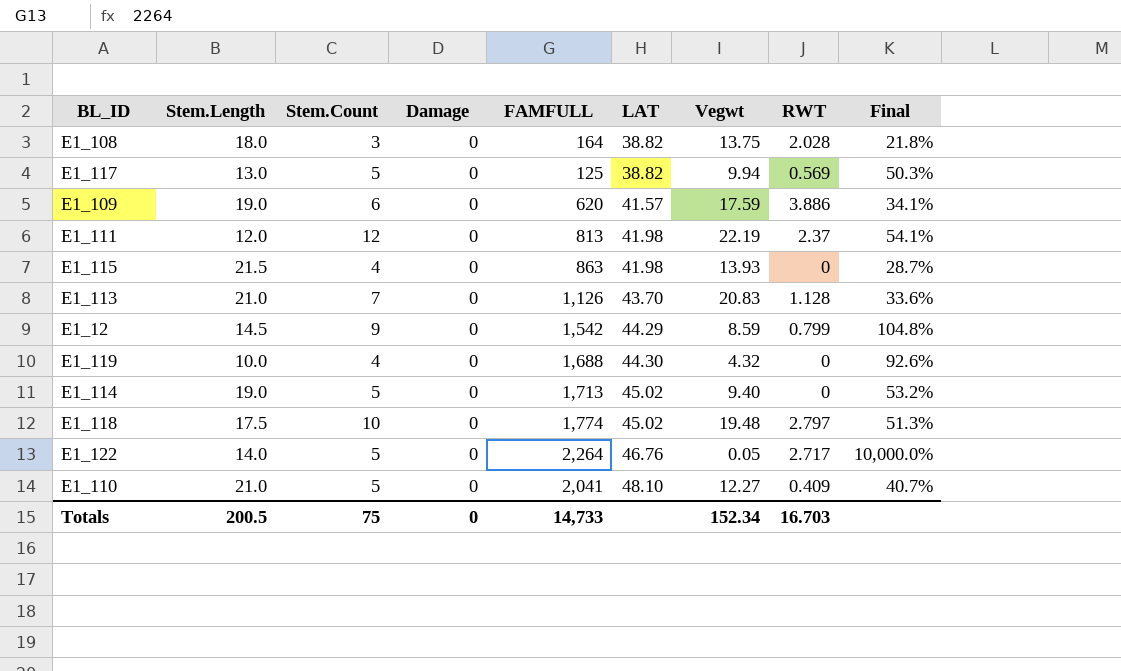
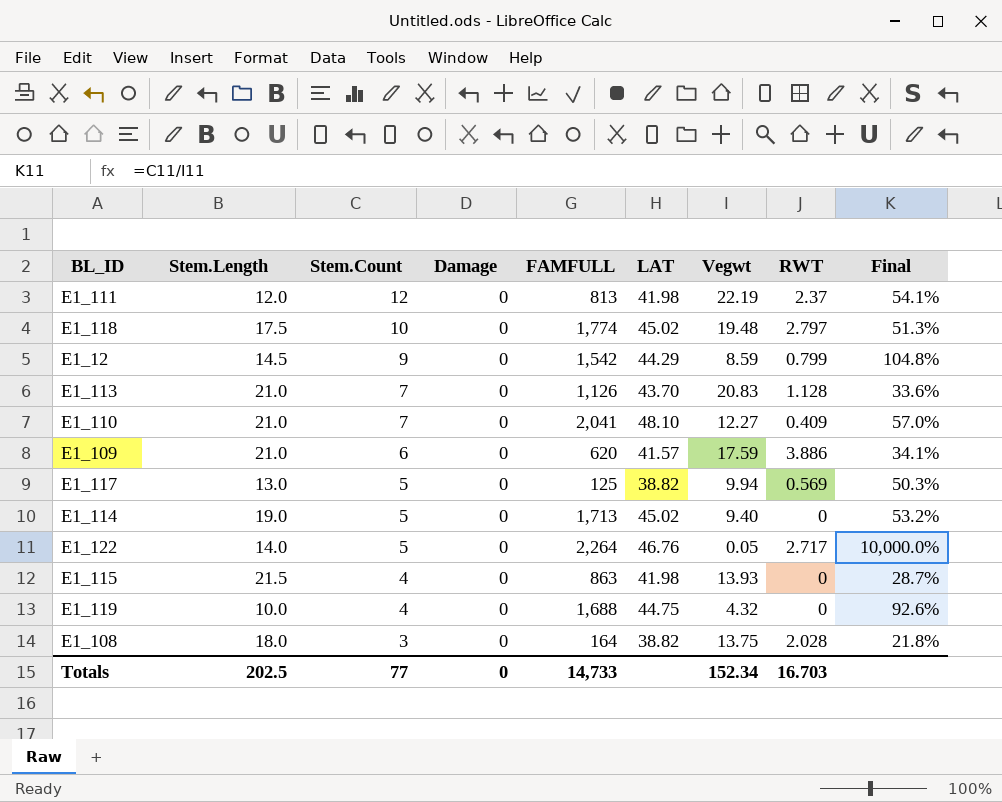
row order: LAT ascending -> Stem.Count descending
E1_110 | Stem.Count: 5 -> 7
E1_110 | Final: 40.7% -> 57.0%
E1_109 | Stem.Length: 19.0 -> 21.0
E1_119 | LAT: 44.30 -> 44.75
Totals | Stem.Length: 200.5 -> 202.5
Totals | Stem.Count: 75 -> 77

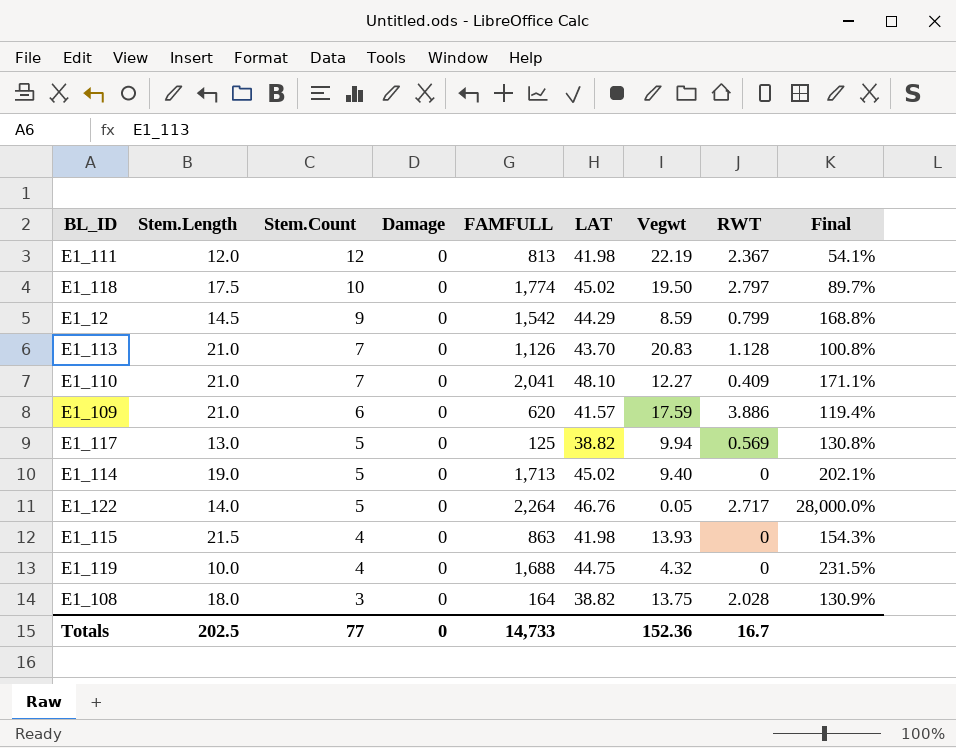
column Final | formula: [Stem.Count] / [Vegwt] -> [Stem.Length] / [Vegwt]
E1_111 | RWT: 2.37 -> 2.367
E1_118 | Vegwt: 19.48 -> 19.50
Totals | Vegwt: 152.34 -> 152.36
Totals | RWT: 16.703 -> 16.7

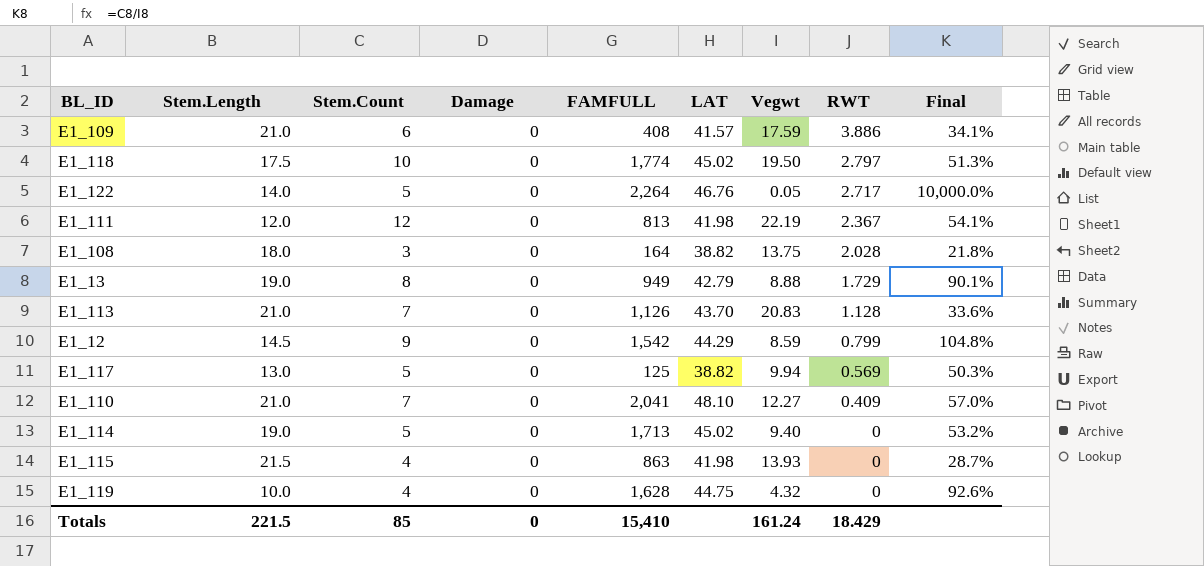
row order: Stem.Count descending -> RWT descending
column Final | formula: [Stem.Length] / [Vegwt] -> [Stem.Count] / [Vegwt]
E1_109 | FAMFULL: 620 -> 408
row E1_13: none -> 19.0 | 8 | 0 | 949 | 42.79 | 8.88 | 1.729 | 90.1%
E1_119 | FAMFULL: 1,688 -> 1,628
Totals | Stem.Length: 202.5 -> 221.5
Totals | Stem.Count: 77 -> 85
Totals | FAMFULL: 14,733 -> 15,410
Totals | Vegwt: 152.36 -> 161.24
Totals | RWT: 16.7 -> 18.429

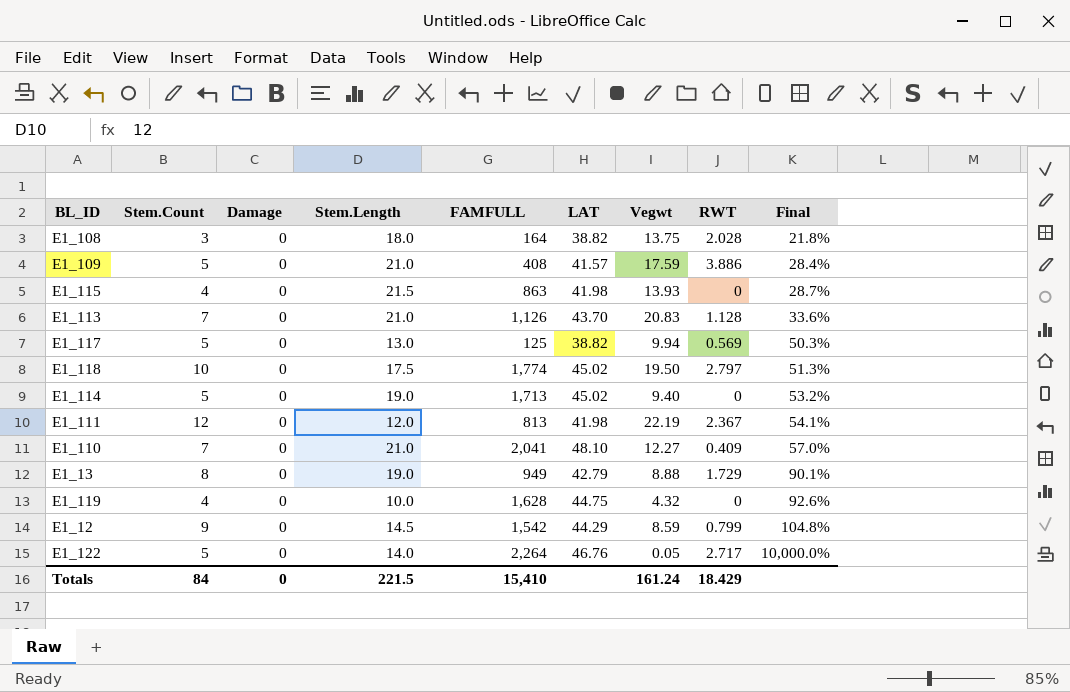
row order: RWT descending -> Final ascending
column Stem.Length | position: 2 -> 4
E1_109 | Stem.Count: 6 -> 5
E1_109 | Final: 34.1% -> 28.4%
Totals | Stem.Count: 85 -> 84

